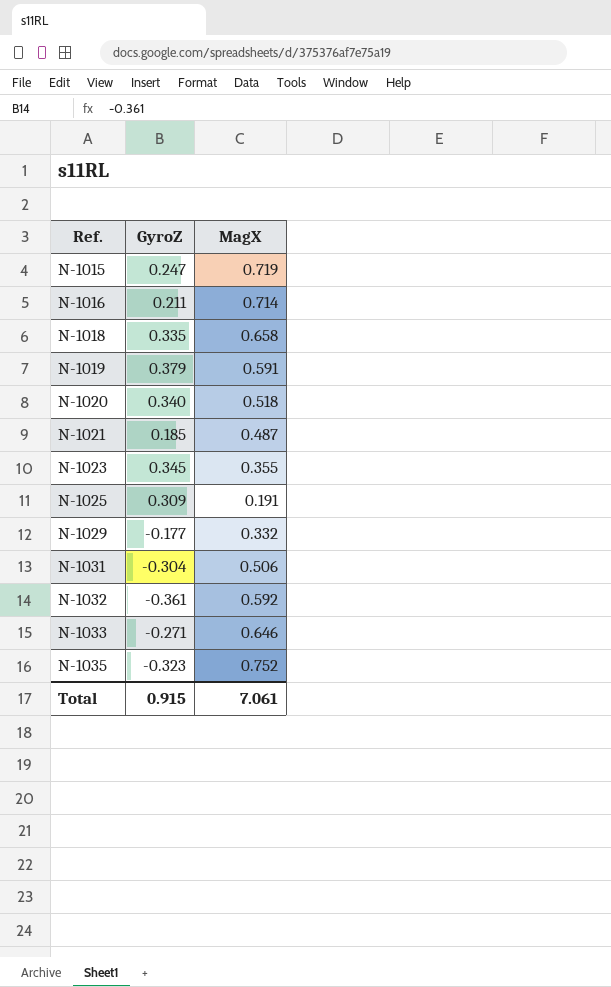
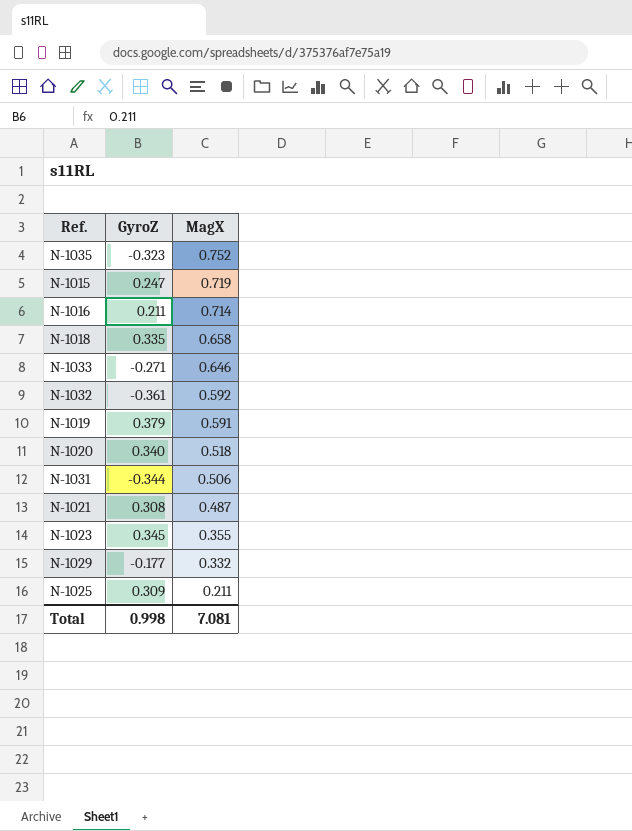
row order: Ref. ascending -> MagX descending
N-1031 | GyroZ: -0.304 -> -0.344
N-1021 | GyroZ: 0.185 -> 0.308
N-1025 | MagX: 0.191 -> 0.211
Total | GyroZ: 0.915 -> 0.998
Total | MagX: 7.061 -> 7.081

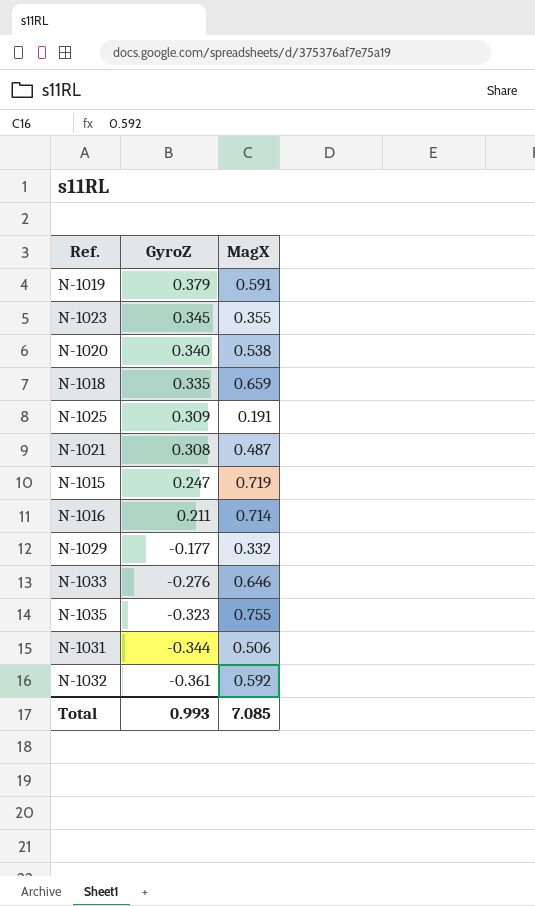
row order: MagX descending -> GyroZ descending
N-1020 | MagX: 0.518 -> 0.538
N-1018 | MagX: 0.658 -> 0.659
N-1025 | MagX: 0.211 -> 0.191
N-1033 | GyroZ: -0.271 -> -0.276
N-1035 | MagX: 0.752 -> 0.755
Total | GyroZ: 0.998 -> 0.993
Total | MagX: 7.081 -> 7.085

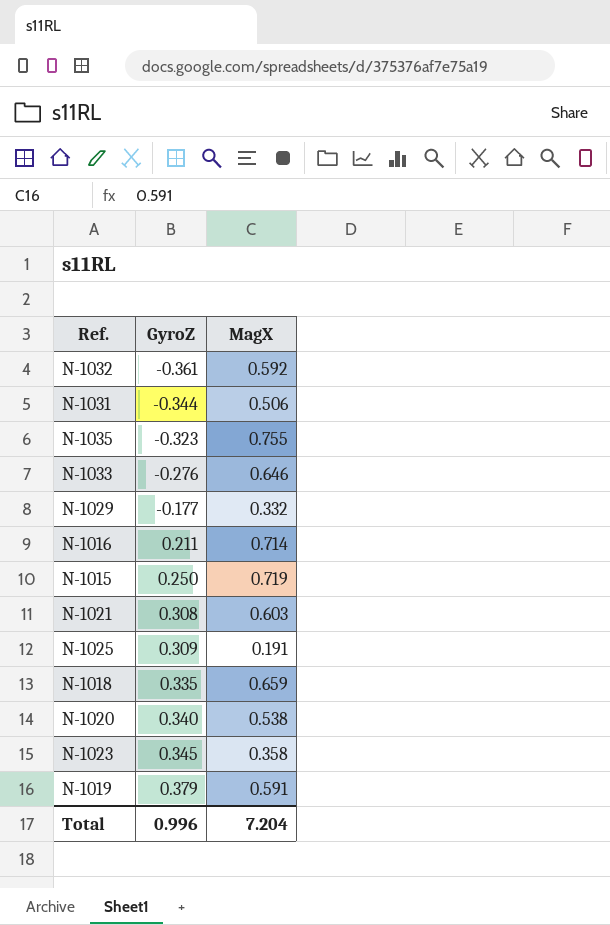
row order: GyroZ descending -> GyroZ ascending
N-1015 | GyroZ: 0.247 -> 0.250
N-1021 | MagX: 0.487 -> 0.603
N-1023 | MagX: 0.355 -> 0.358
Total | GyroZ: 0.993 -> 0.996
Total | MagX: 7.085 -> 7.204

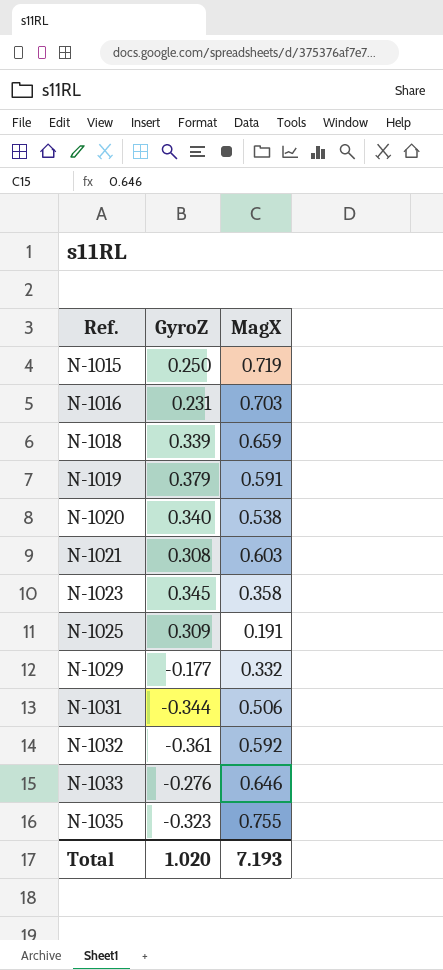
row order: GyroZ ascending -> Ref. ascending
N-1016 | GyroZ: 0.211 -> 0.231
N-1016 | MagX: 0.714 -> 0.703
N-1018 | GyroZ: 0.335 -> 0.339
Total | GyroZ: 0.996 -> 1.020
Total | MagX: 7.204 -> 7.193

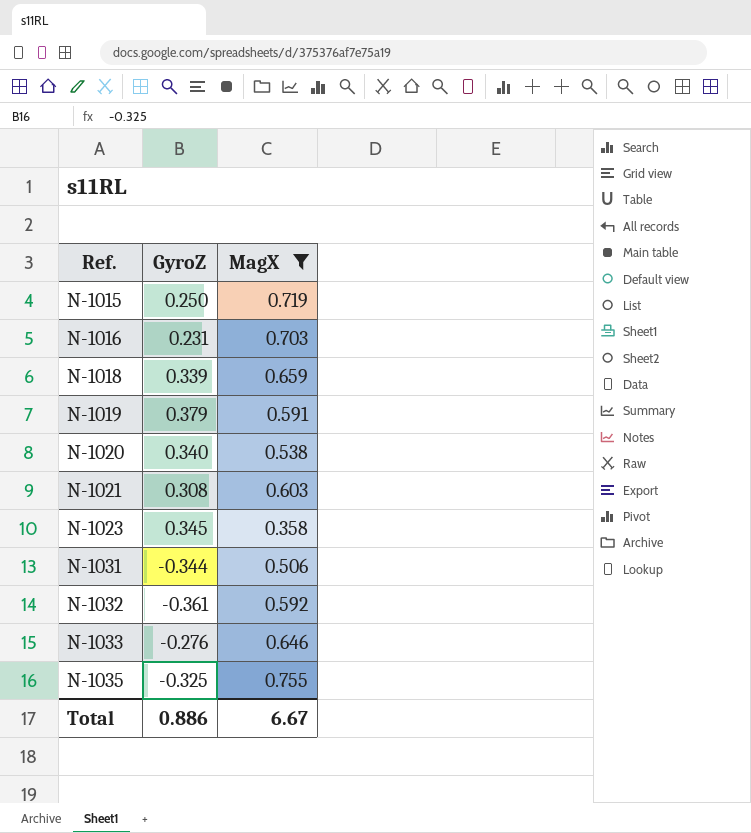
filter: none -> MagX >= 0.358
N-1035 | GyroZ: -0.323 -> -0.325
Total | GyroZ: 1.020 -> 0.886
Total | MagX: 7.193 -> 6.67

